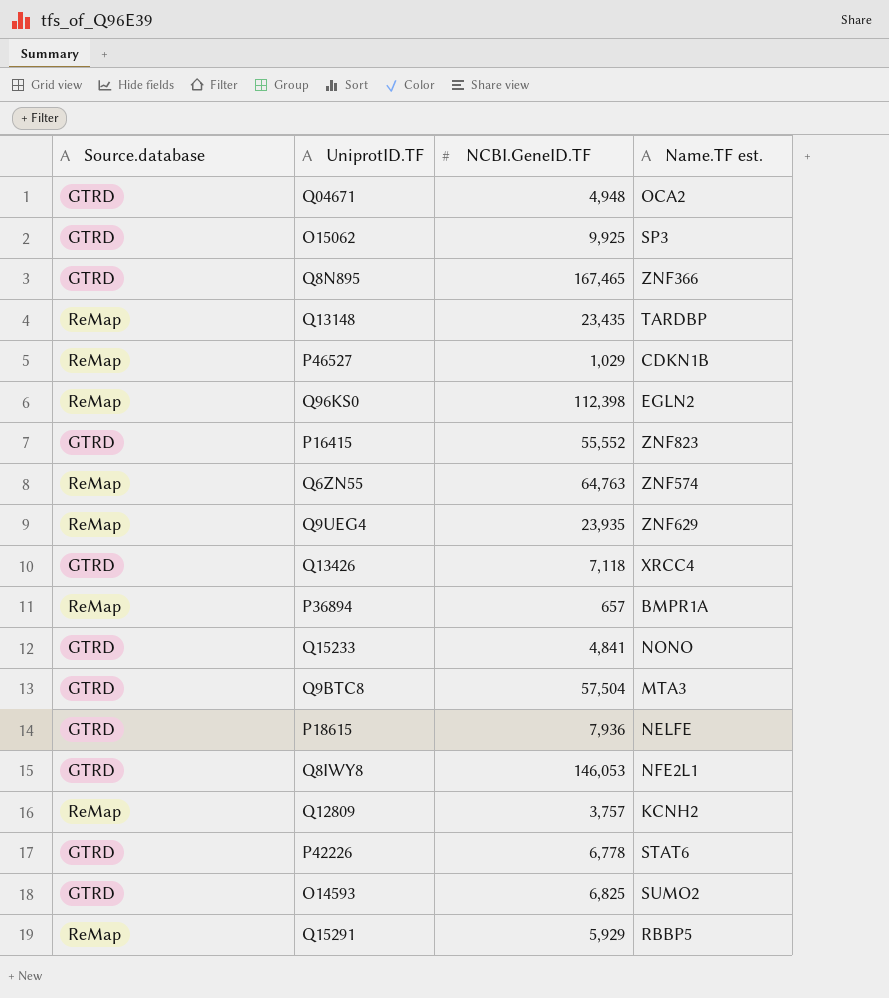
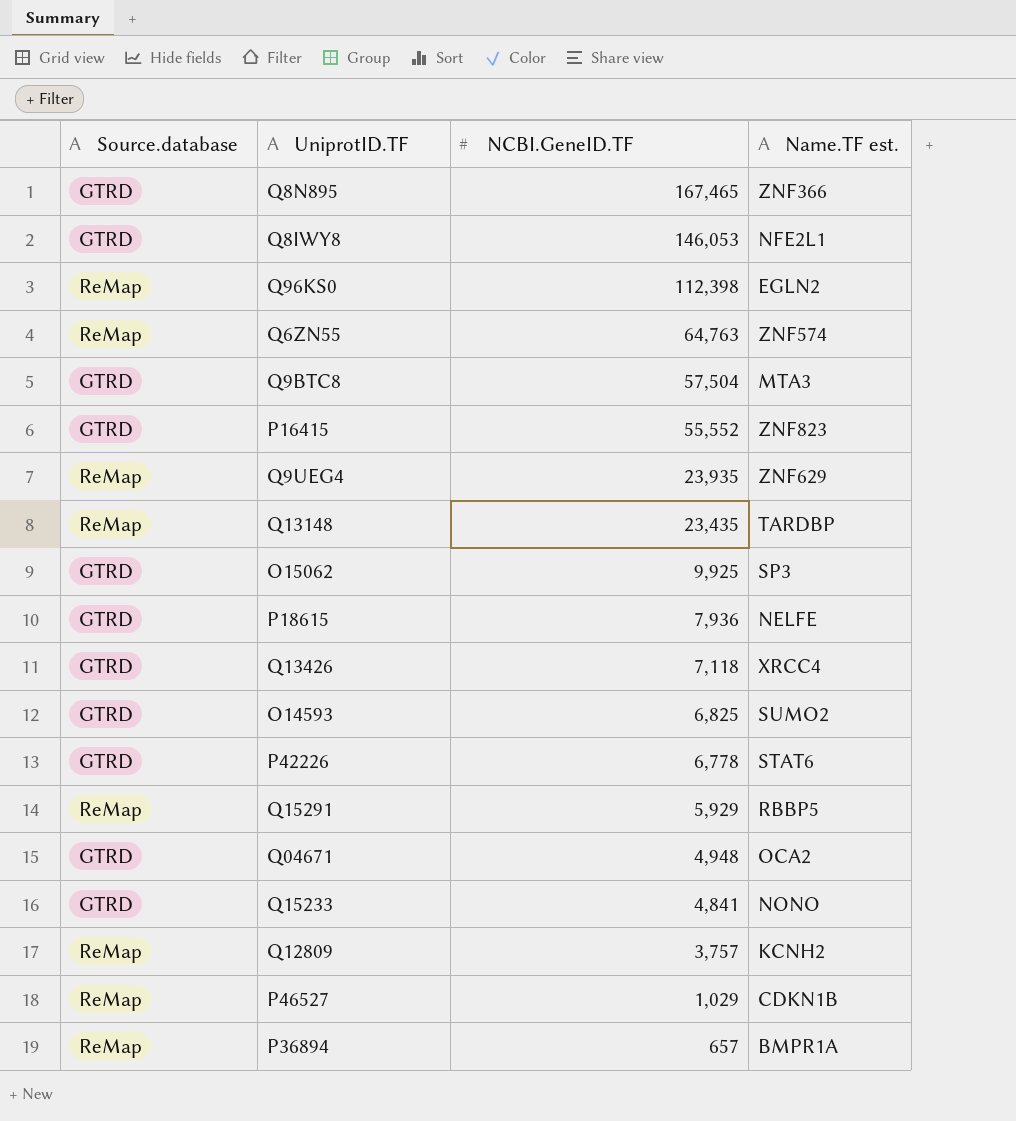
row order: none -> NCBI.GeneID.TF descending

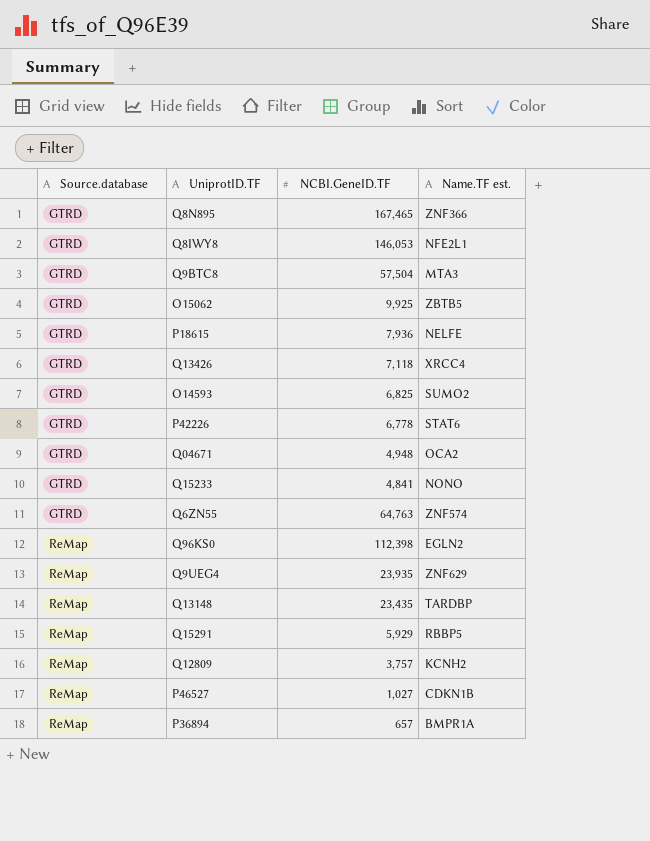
row order: NCBI.GeneID.TF descending -> Source.database ascending
row P16415: GTRD | 55,552 | ZNF823 -> none
O15062 | Name.TF est.: SP3 -> ZBTB5
Q6ZN55 | Source.database: ReMap -> GTRD
P46527 | NCBI.GeneID.TF: 1,029 -> 1,027

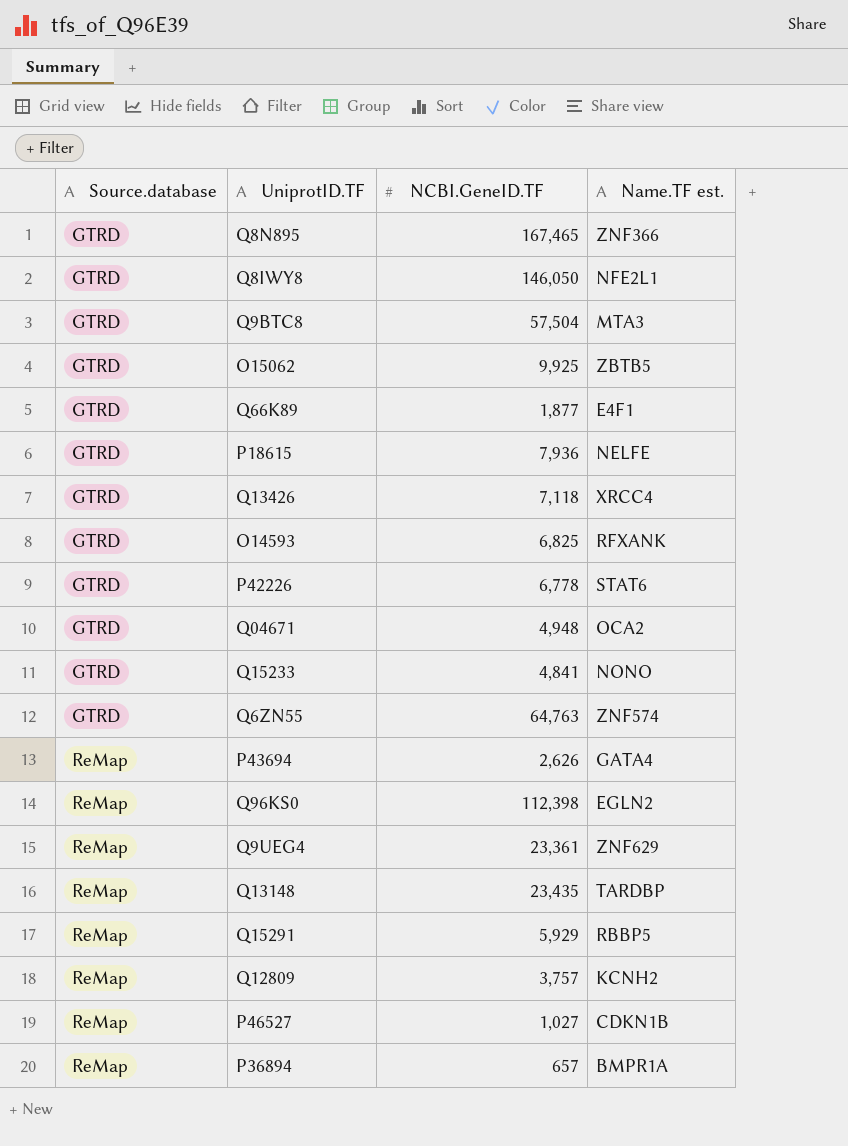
Q8IWY8 | NCBI.GeneID.TF: 146,053 -> 146,050
row Q66K89: none -> GTRD | 1,877 | E4F1
O14593 | Name.TF est.: SUMO2 -> RFXANK
row P43694: none -> ReMap | 2,626 | GATA4
Q9UEG4 | NCBI.GeneID.TF: 23,935 -> 23,361

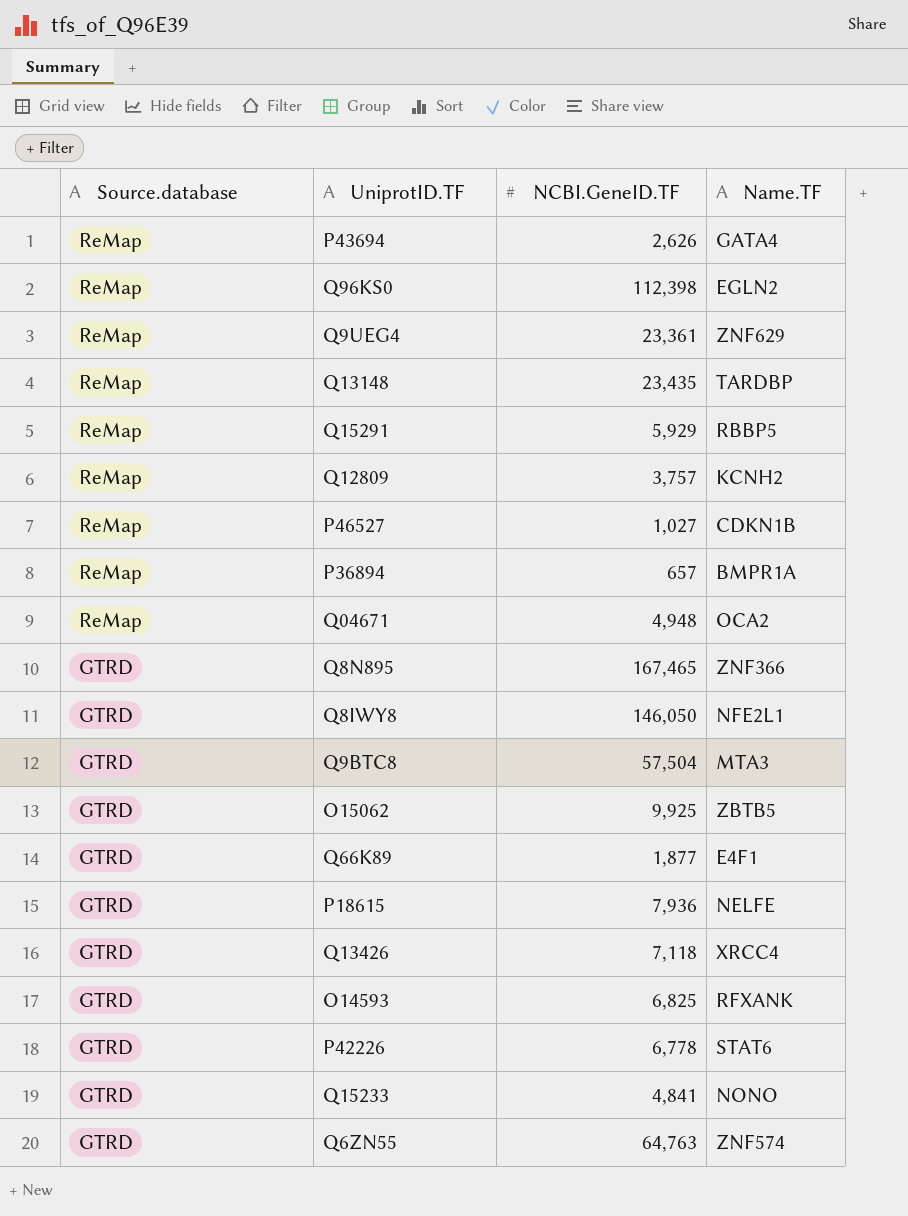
row order: Source.database ascending -> Source.database descending
column name: Name.TF est. -> Name.TF
Q04671 | Source.database: GTRD -> ReMap

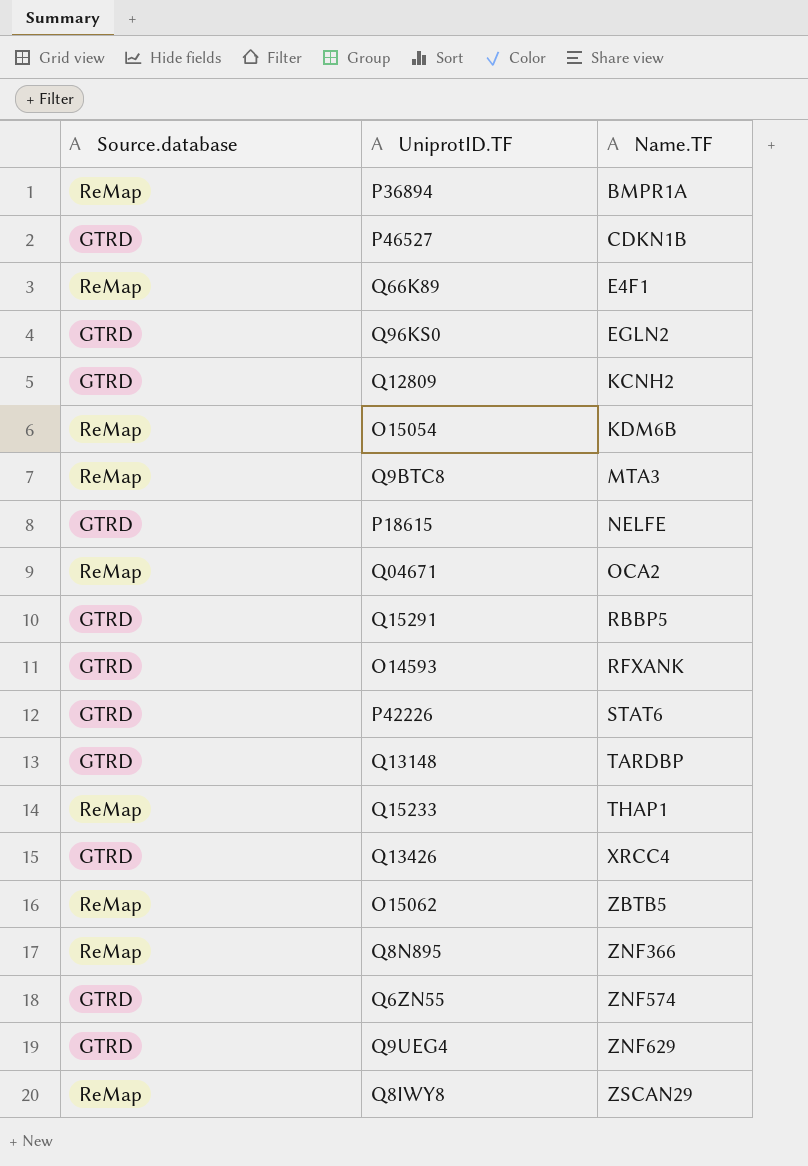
row order: Source.database descending -> Name.TF ascending
column NCBI.GeneID.TF | position: 3 -> none
row P43694: ReMap | 2,626 | GATA4 -> none
P46527 | Source.database: ReMap -> GTRD
Q66K89 | Source.database: GTRD -> ReMap
Q96KS0 | Source.database: ReMap -> GTRD
Q12809 | Source.database: ReMap -> GTRD
row O15054: none -> ReMap | KDM6B
Q9BTC8 | Source.database: GTRD -> ReMap
Q15291 | Source.database: ReMap -> GTRD
Q13148 | Source.database: ReMap -> GTRD
Q15233 | Source.database: GTRD -> ReMap
Q15233 | Name.TF: NONO -> THAP1
O15062 | Source.database: GTRD -> ReMap
Q8N895 | Source.database: GTRD -> ReMap
Q9UEG4 | Source.database: ReMap -> GTRD
Q8IWY8 | Source.database: GTRD -> ReMap
Q8IWY8 | Name.TF: NFE2L1 -> ZSCAN29

